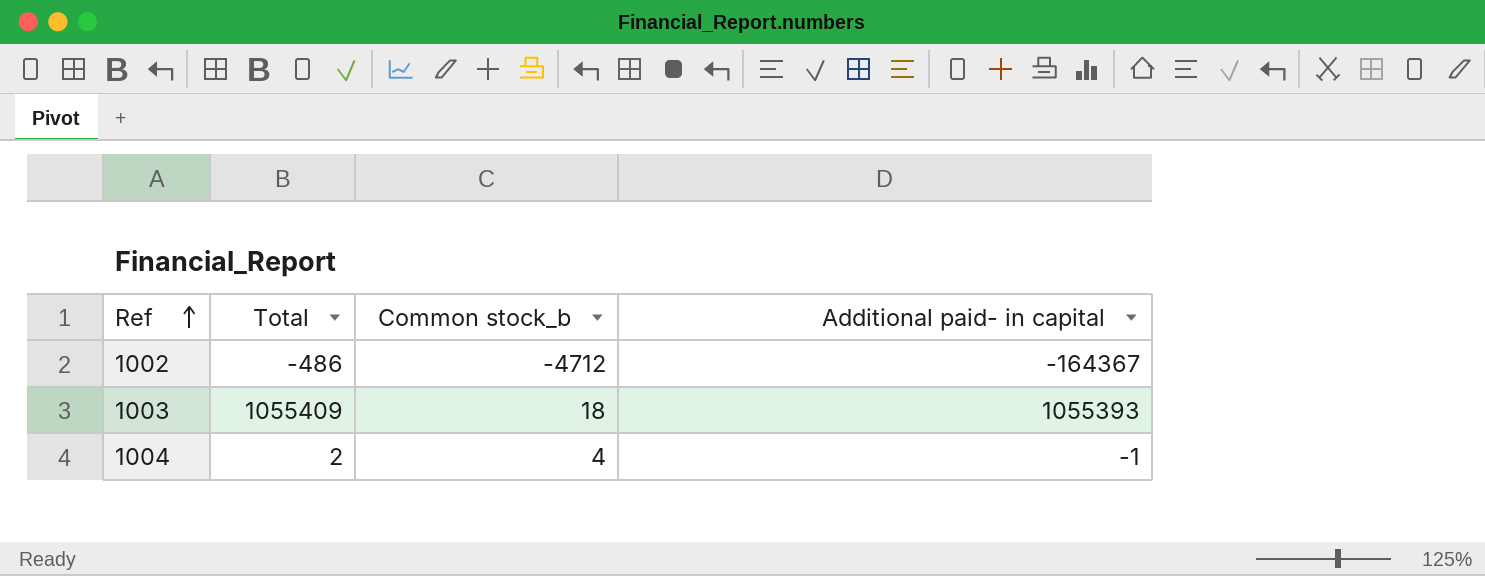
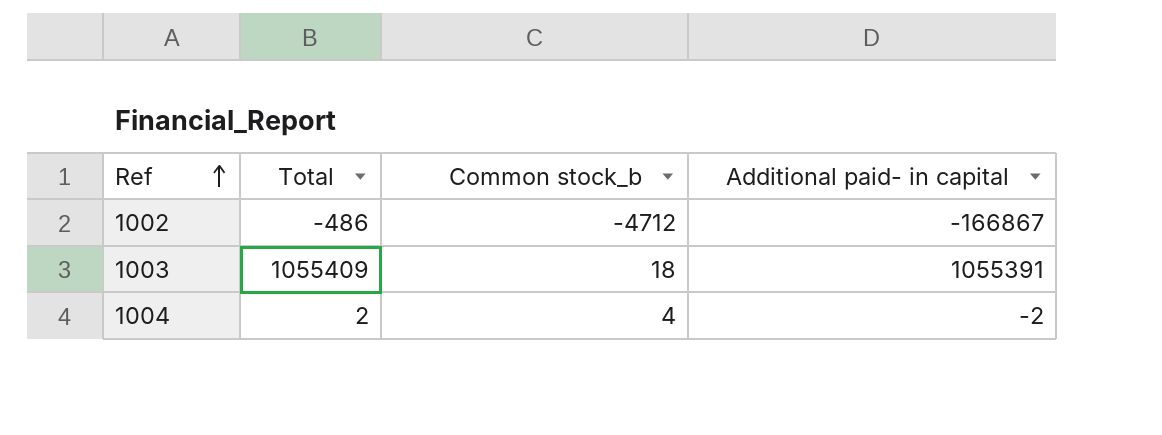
1002 | Additional paid- in capital: -164367 -> -166867
1003 | Additional paid- in capital: 1055393 -> 1055391
1004 | Additional paid- in capital: -1 -> -2

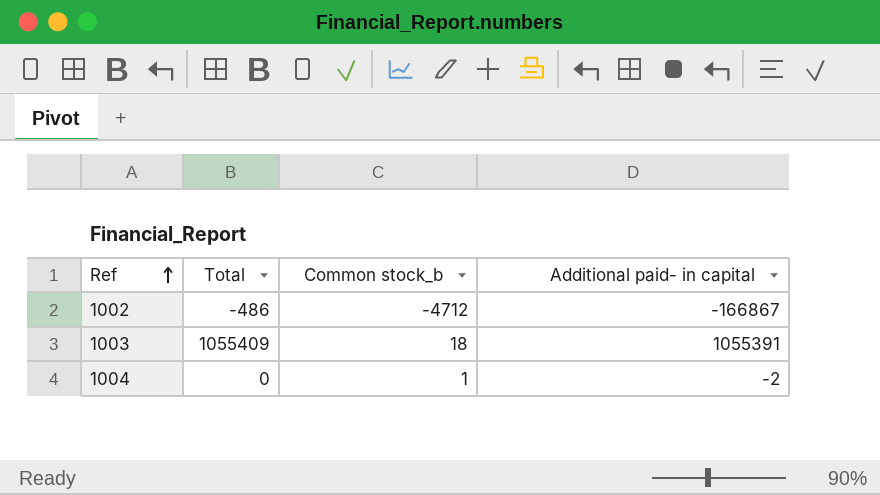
1004 | Total: 2 -> 0
1004 | Common stock_b: 4 -> 1

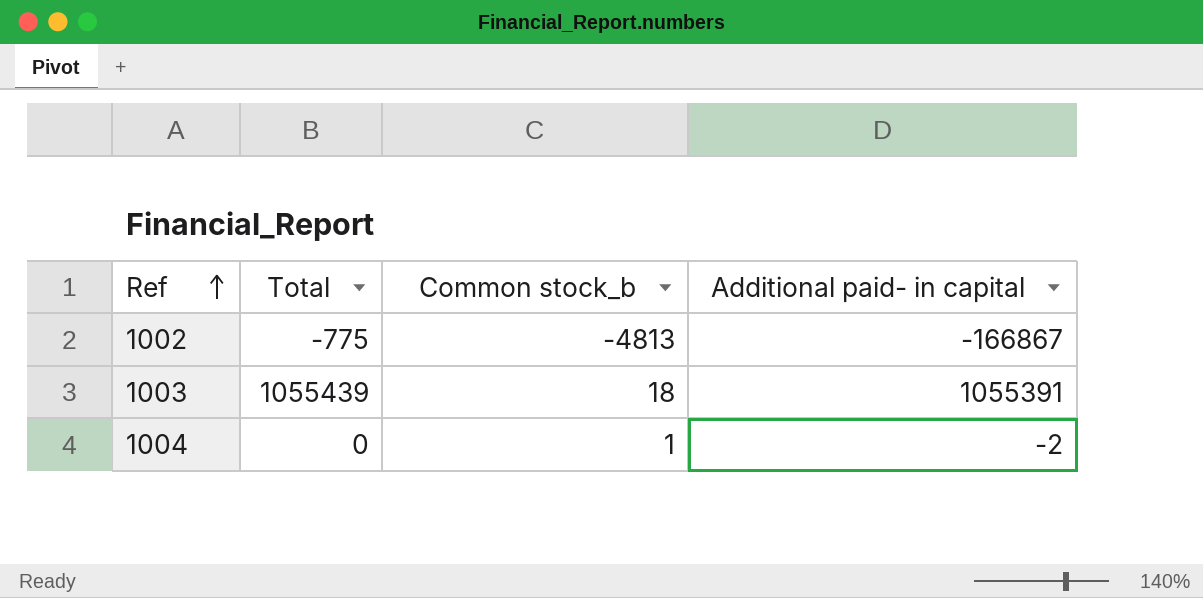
1002 | Total: -486 -> -775
1002 | Common stock_b: -4712 -> -4813
1003 | Total: 1055409 -> 1055439

